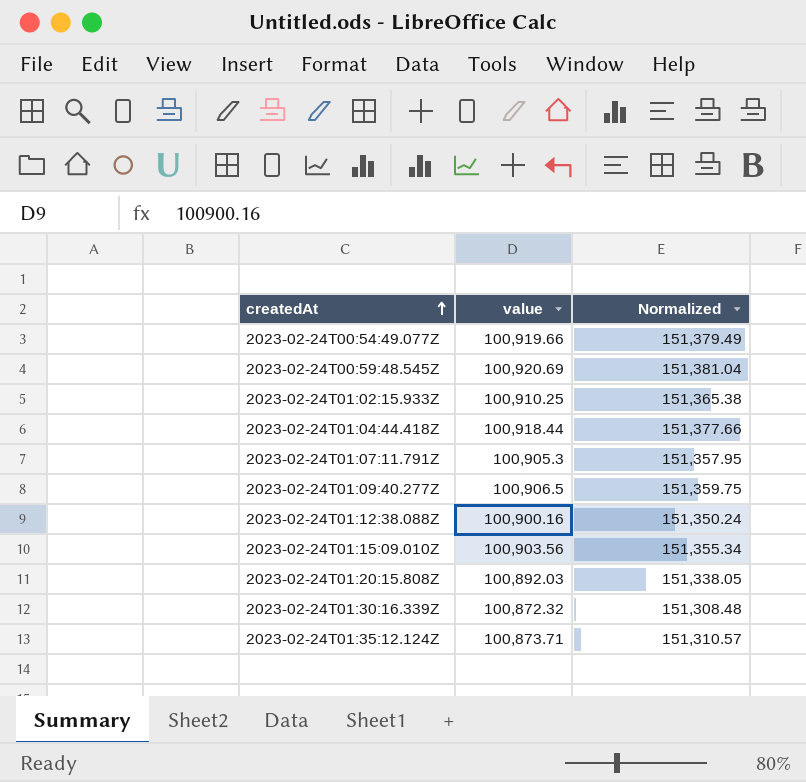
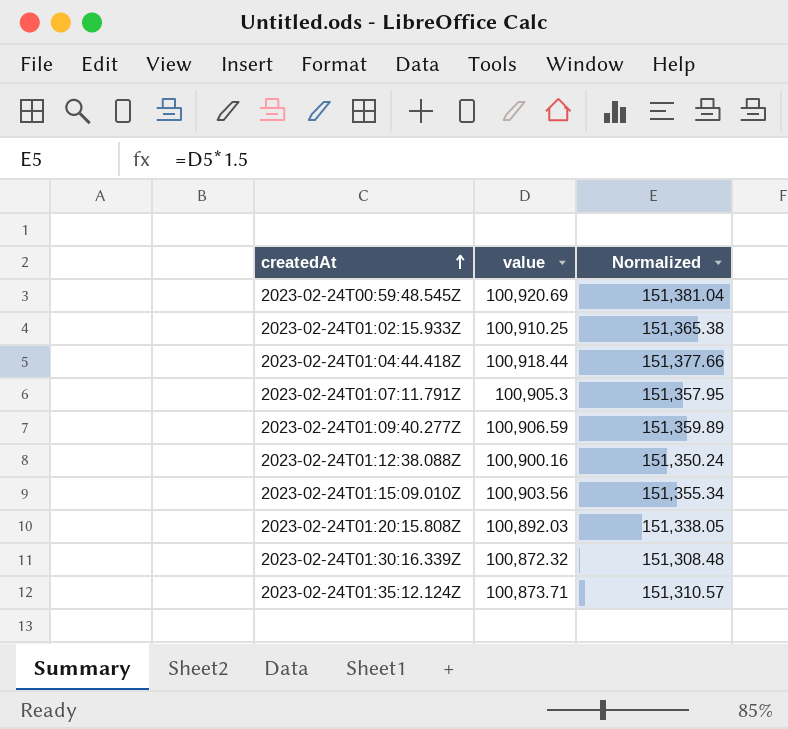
row 2023-02-24T00:54:49.077Z: 100,919.66 | 151,379.49 -> none
2023-02-24T01:09:40.277Z | value: 100,906.5 -> 100,906.59
2023-02-24T01:09:40.277Z | Normalized: 151,359.75 -> 151,359.89

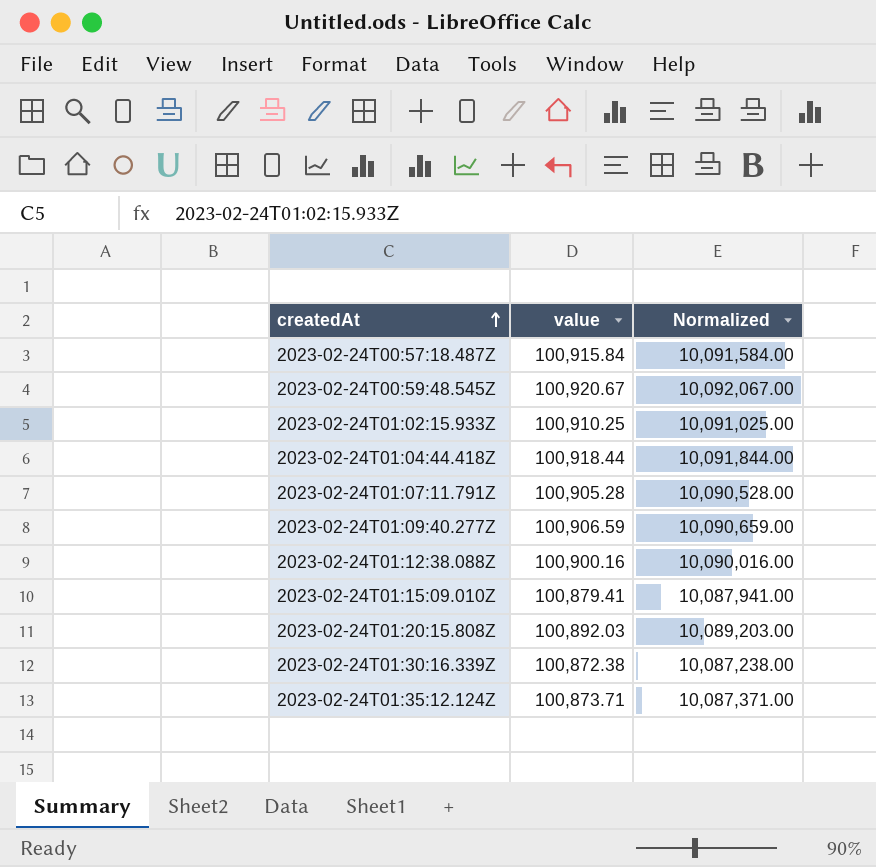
column Normalized | formula: [value] * 1.5 -> [value] * 100
row 2023-02-24T00:57:18.487Z: none -> 100,915.84 | 10,091,584.00
2023-02-24T00:59:48.545Z | value: 100,920.69 -> 100,920.67
2023-02-24T01:07:11.791Z | value: 100,905.3 -> 100,905.28
2023-02-24T01:15:09.010Z | value: 100,903.56 -> 100,879.41
2023-02-24T01:30:16.339Z | value: 100,872.32 -> 100,872.38

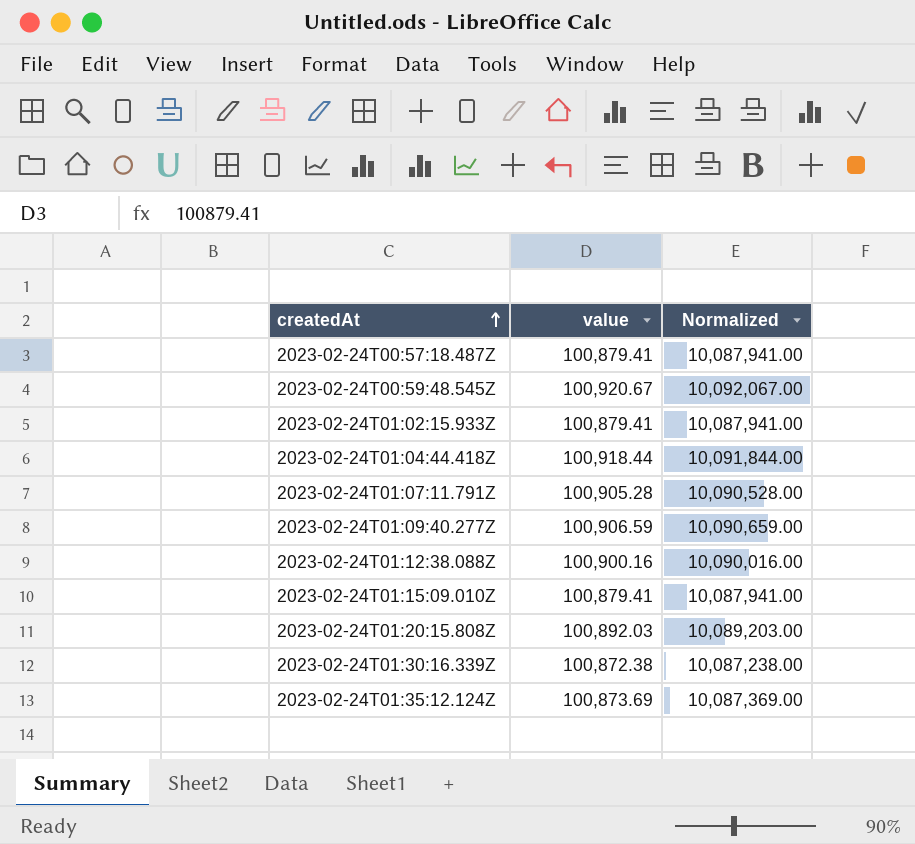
2023-02-24T00:57:18.487Z | value: 100,915.84 -> 100,879.41
2023-02-24T00:57:18.487Z | Normalized: 10,091,584.00 -> 10,087,941.00
2023-02-24T01:02:15.933Z | value: 100,910.25 -> 100,879.41
2023-02-24T01:02:15.933Z | Normalized: 10,091,025.00 -> 10,087,941.00
2023-02-24T01:35:12.124Z | value: 100,873.71 -> 100,873.69
2023-02-24T01:35:12.124Z | Normalized: 10,087,371.00 -> 10,087,369.00

